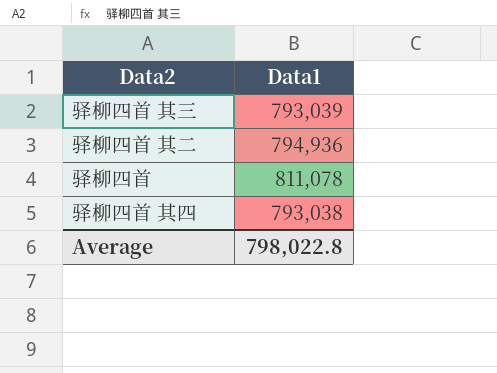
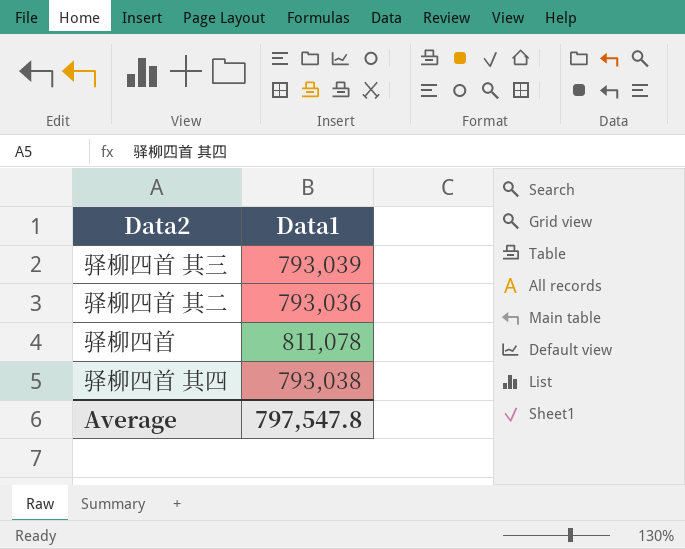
驿柳四首 其二 | Data1: 794,936 -> 793,036
Average | Data1: 798,022.8 -> 797,547.8

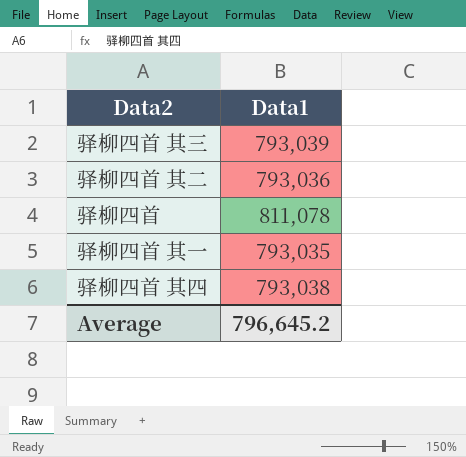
row 驿柳四首 其一: none -> 793,035
Average | Data1: 797,547.8 -> 796,645.2

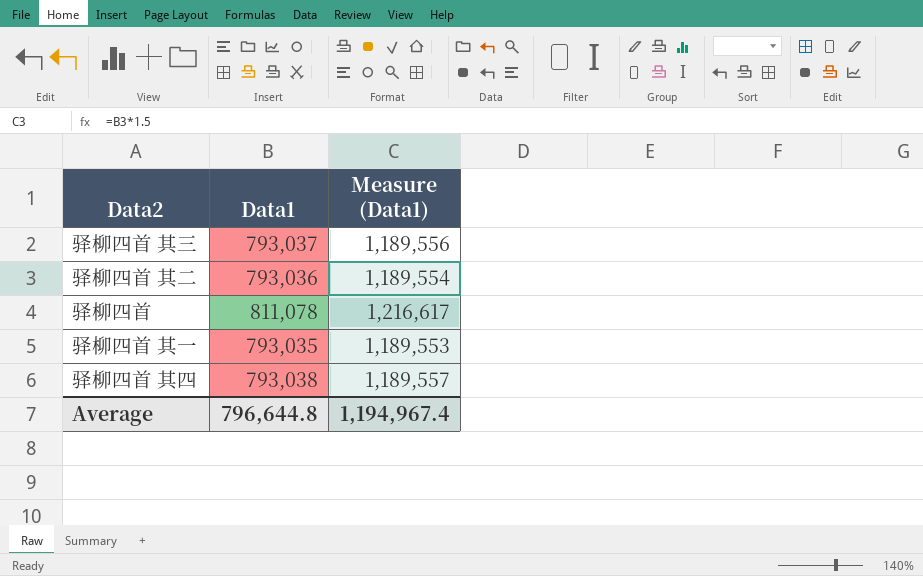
column Measure (Data1) | formula: none -> [Data1] * 1.5
驿柳四首 其三 | Data1: 793,039 -> 793,037
Average | Data1: 796,645.2 -> 796,644.8

